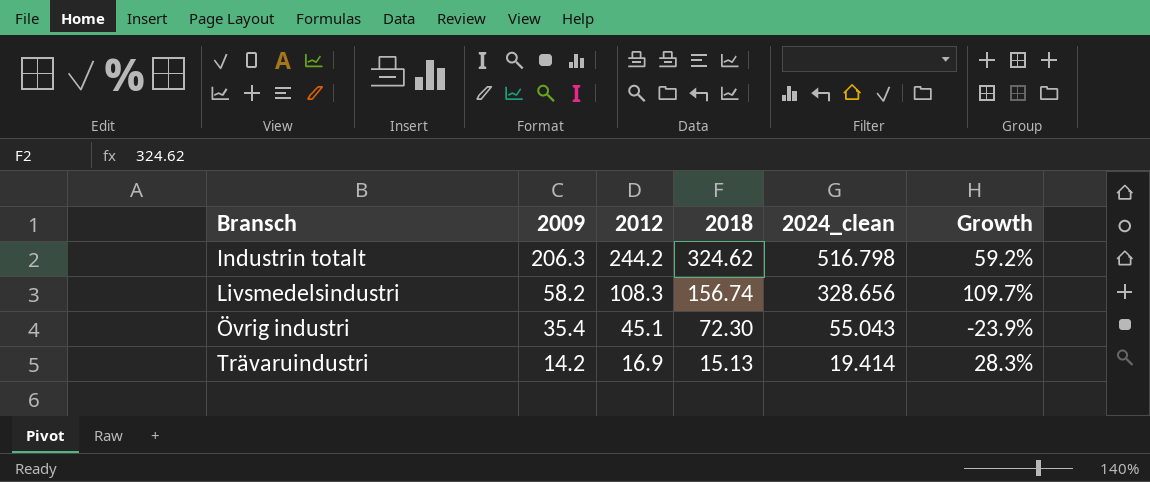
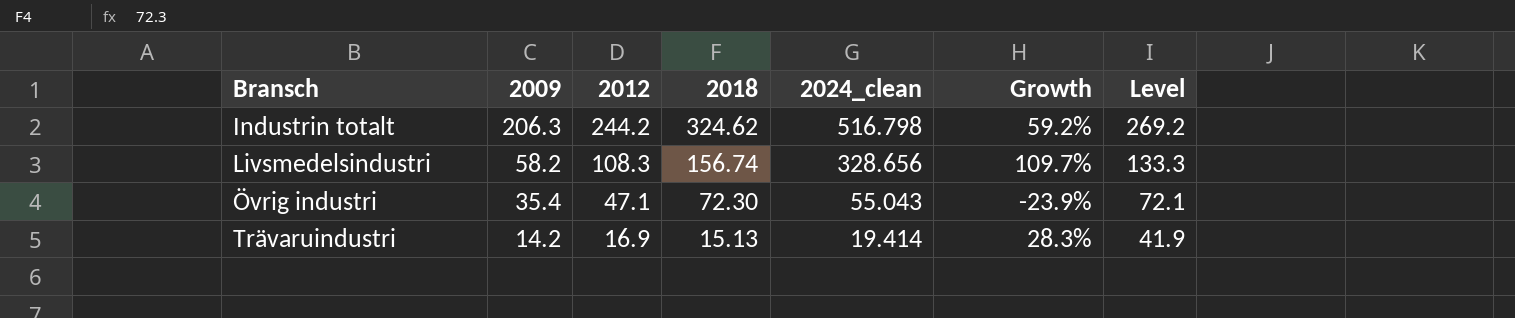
column Level | formula: none -> [2012] + 25
Övrig industri | 2012: 45.1 -> 47.1

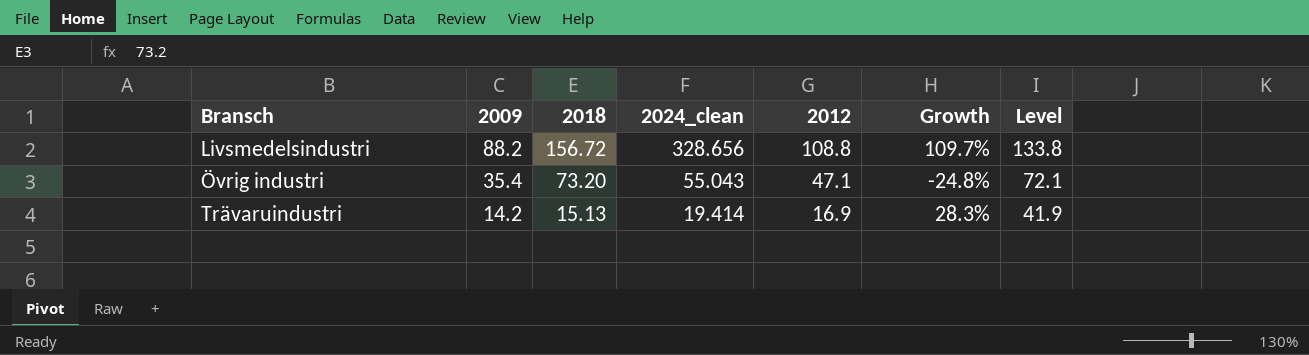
column 2012 | position: 3 -> 5
row Industrin totalt: 206.3 | 244.2 | 324.62 | 516.798 | 59.2% | 269.2 -> none
Livsmedelsindustri | 2009: 58.2 -> 88.2
Livsmedelsindustri | 2018: 156.74 -> 156.72
Livsmedelsindustri | 2012: 108.3 -> 108.8
Livsmedelsindustri | Level: 133.3 -> 133.8
Övrig industri | 2018: 72.30 -> 73.20
Övrig industri | Growth: -23.9% -> -24.8%

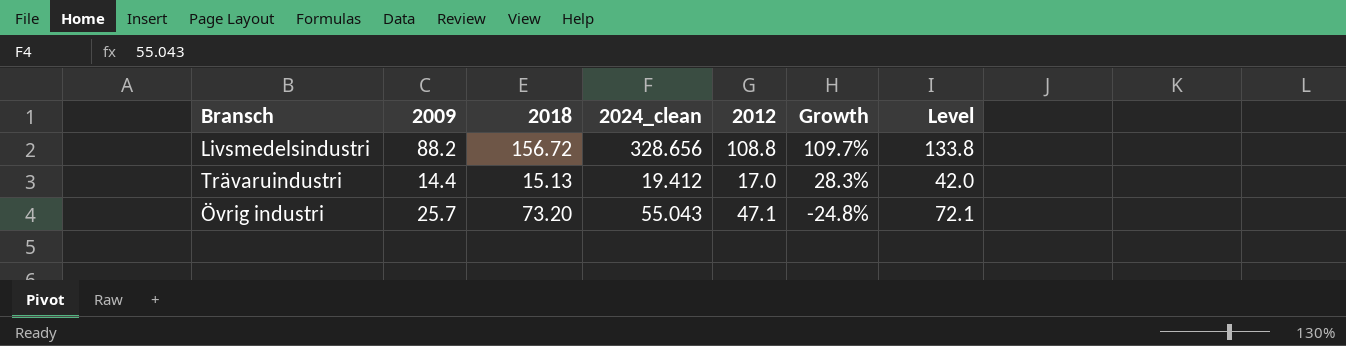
row order: Bransch ascending -> Growth descending
Trävaruindustri | 2009: 14.2 -> 14.4
Trävaruindustri | 2024_clean: 19.414 -> 19.412
Trävaruindustri | 2012: 16.9 -> 17.0
Trävaruindustri | Level: 41.9 -> 42.0
Övrig industri | 2009: 35.4 -> 25.7

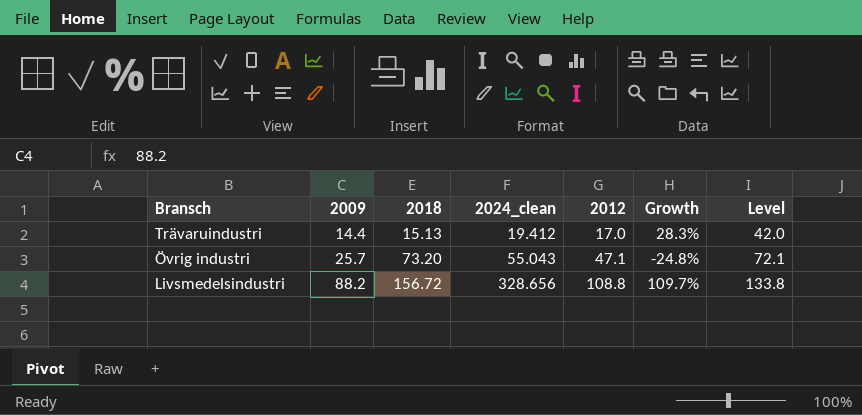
row order: Growth descending -> Bransch descending

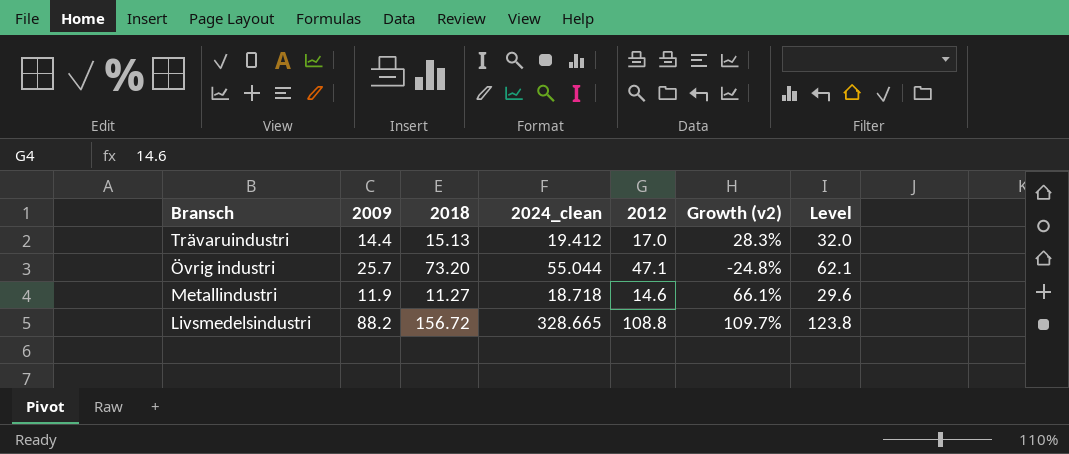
column name: Growth -> Growth (v2)
column Level | formula: [2012] + 25 -> [2012] + 15
Övrig industri | 2024_clean: 55.043 -> 55.044
row Metallindustri: none -> 11.9 | 11.27 | 18.718 | 14.6 | 66.1% | 29.6
Livsmedelsindustri | 2024_clean: 328.656 -> 328.665

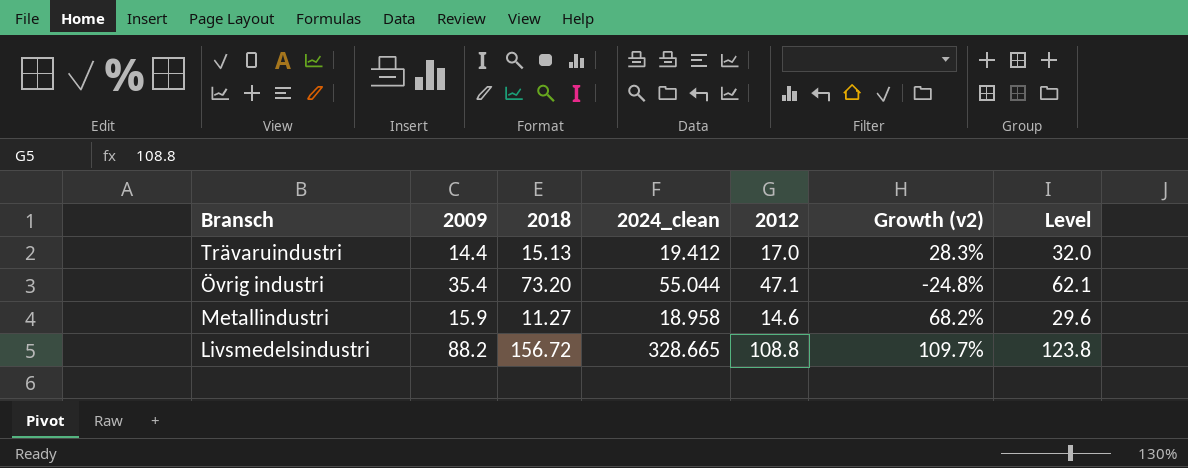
Övrig industri | 2009: 25.7 -> 35.4
Metallindustri | 2009: 11.9 -> 15.9
Metallindustri | 2024_clean: 18.718 -> 18.958
Metallindustri | Growth (v2): 66.1% -> 68.2%

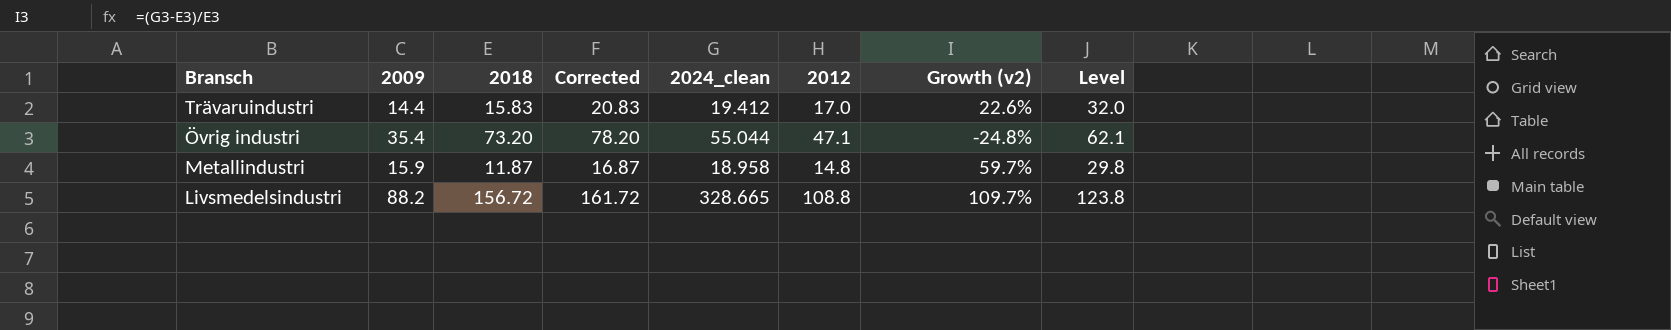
column Corrected | formula: none -> [2018] + 5
Trävaruindustri | 2018: 15.13 -> 15.83
Trävaruindustri | Growth (v2): 28.3% -> 22.6%
Metallindustri | 2018: 11.27 -> 11.87
Metallindustri | 2012: 14.6 -> 14.8
Metallindustri | Growth (v2): 68.2% -> 59.7%
Metallindustri | Level: 29.6 -> 29.8

